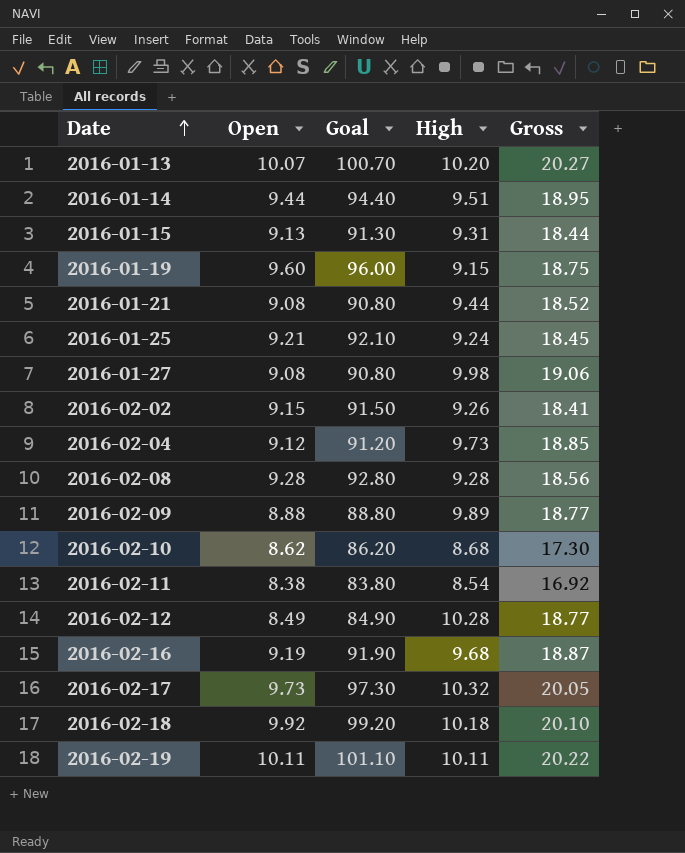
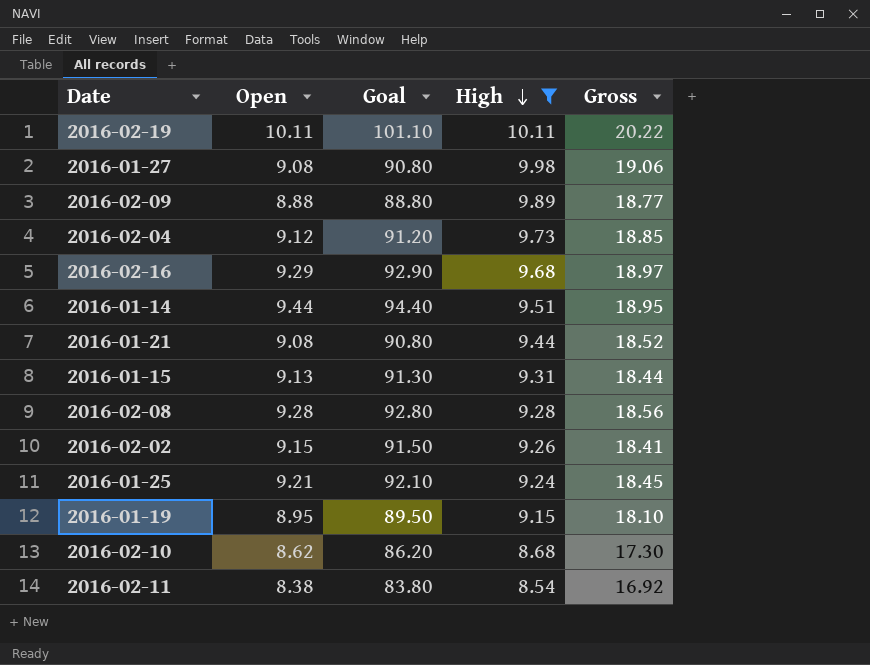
filter: none -> High <= 10.11
row order: Date ascending -> High descending
2016-02-16 | Open: 9.19 -> 9.29
2016-02-16 | Goal: 91.90 -> 92.90
2016-02-16 | Gross: 18.87 -> 18.97
2016-01-19 | Open: 9.60 -> 8.95
2016-01-19 | Goal: 96.00 -> 89.50
2016-01-19 | Gross: 18.75 -> 18.10

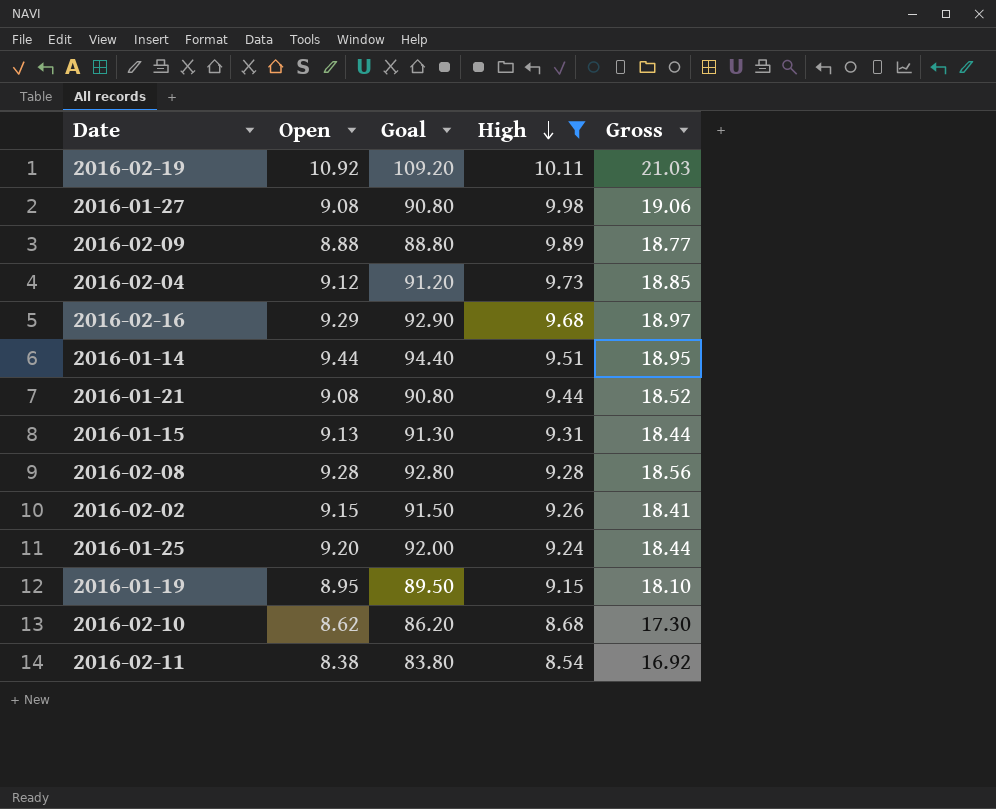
2016-02-19 | Open: 10.11 -> 10.92
2016-02-19 | Goal: 101.10 -> 109.20
2016-02-19 | Gross: 20.22 -> 21.03
2016-01-25 | Open: 9.21 -> 9.20
2016-01-25 | Goal: 92.10 -> 92.00
2016-01-25 | Gross: 18.45 -> 18.44

